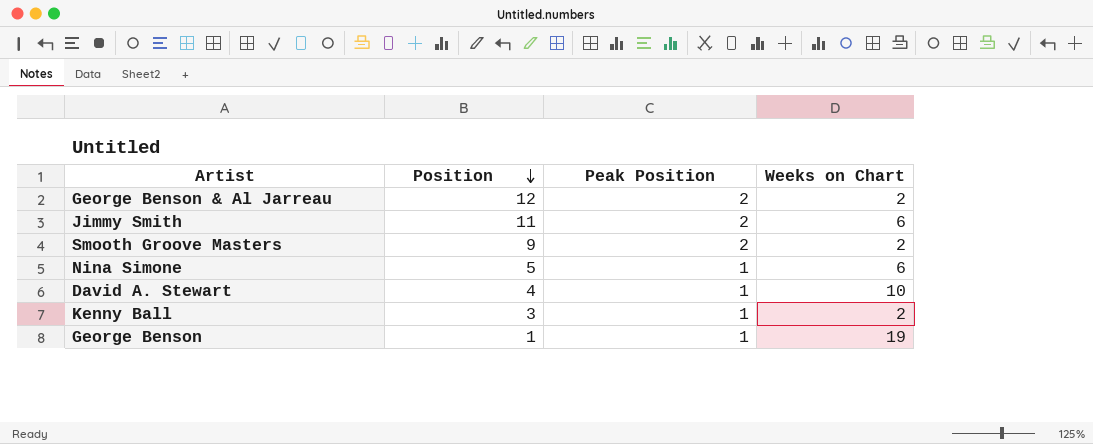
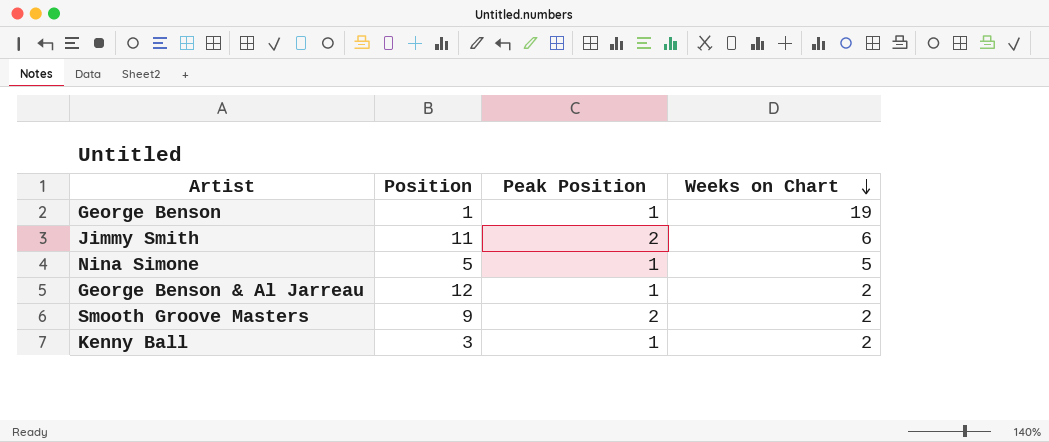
row order: Position descending -> Weeks on Chart descending
row David A. Stewart: 4 | 1 | 10 -> none
Nina Simone | Weeks on Chart: 6 -> 5
George Benson & Al Jarreau | Peak Position: 2 -> 1

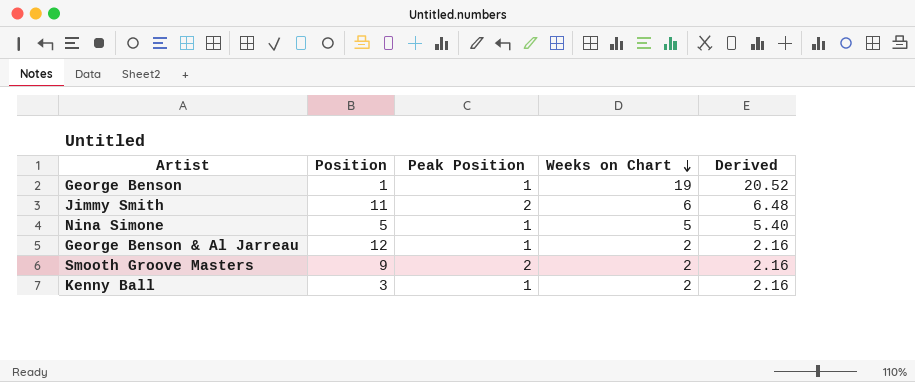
column Derived | formula: none -> [Weeks on Chart] * 1.08

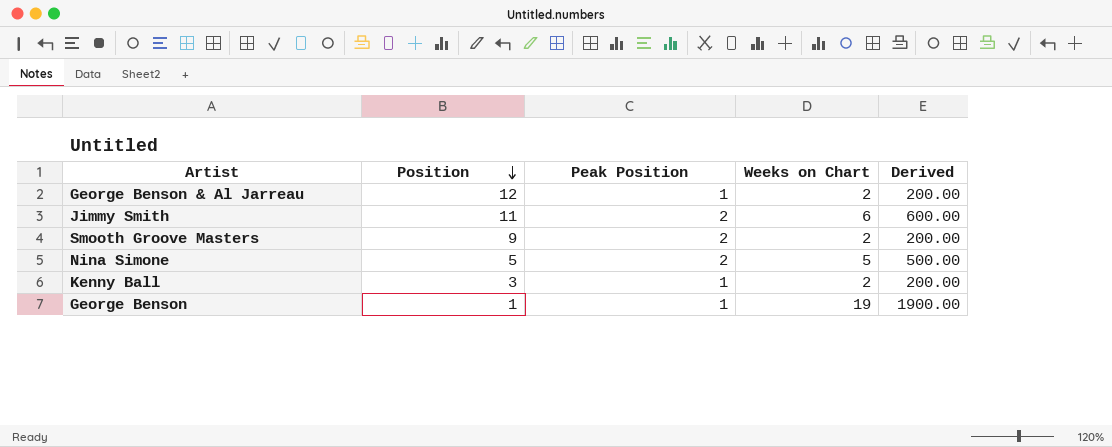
row order: Weeks on Chart descending -> Position descending
column Derived | formula: [Weeks on Chart] * 1.08 -> [Weeks on Chart] * 100
Nina Simone | Peak Position: 1 -> 2

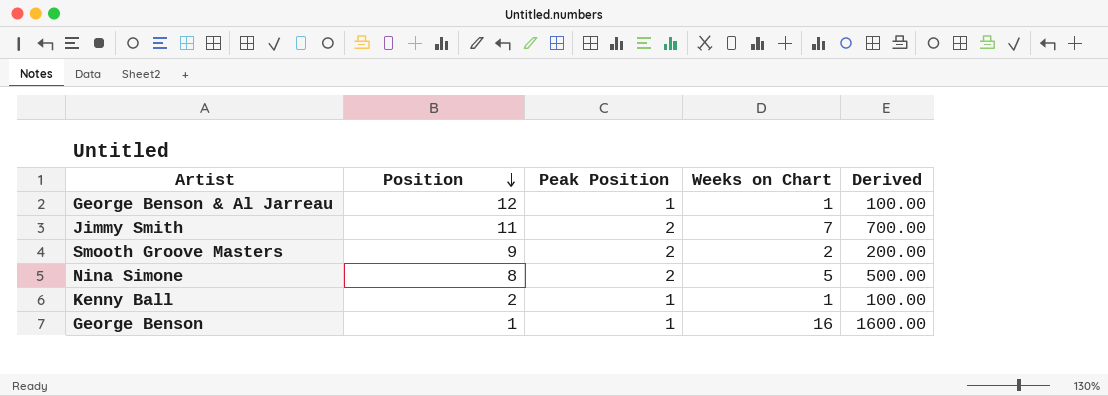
George Benson & Al Jarreau | Weeks on Chart: 2 -> 1
George Benson & Al Jarreau | Derived: 200.00 -> 100.00
Jimmy Smith | Weeks on Chart: 6 -> 7
Jimmy Smith | Derived: 600.00 -> 700.00
Nina Simone | Position: 5 -> 8
Kenny Ball | Position: 3 -> 2
Kenny Ball | Weeks on Chart: 2 -> 1
Kenny Ball | Derived: 200.00 -> 100.00
George Benson | Weeks on Chart: 19 -> 16
George Benson | Derived: 1900.00 -> 1600.00

